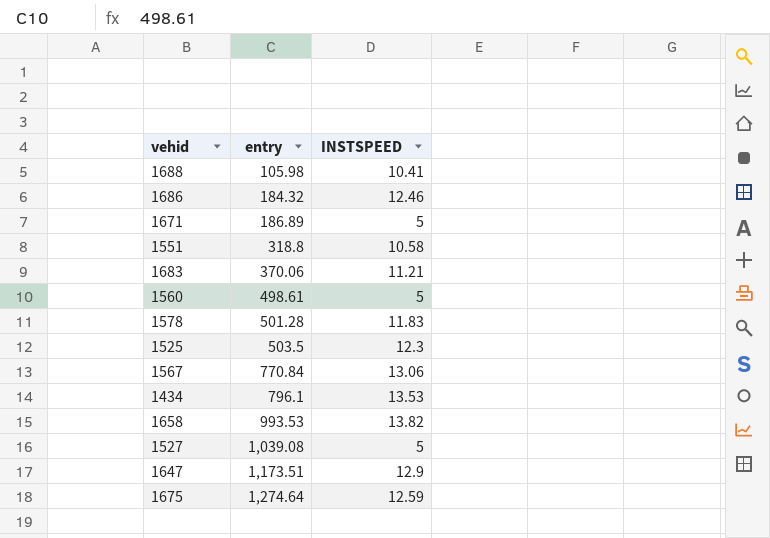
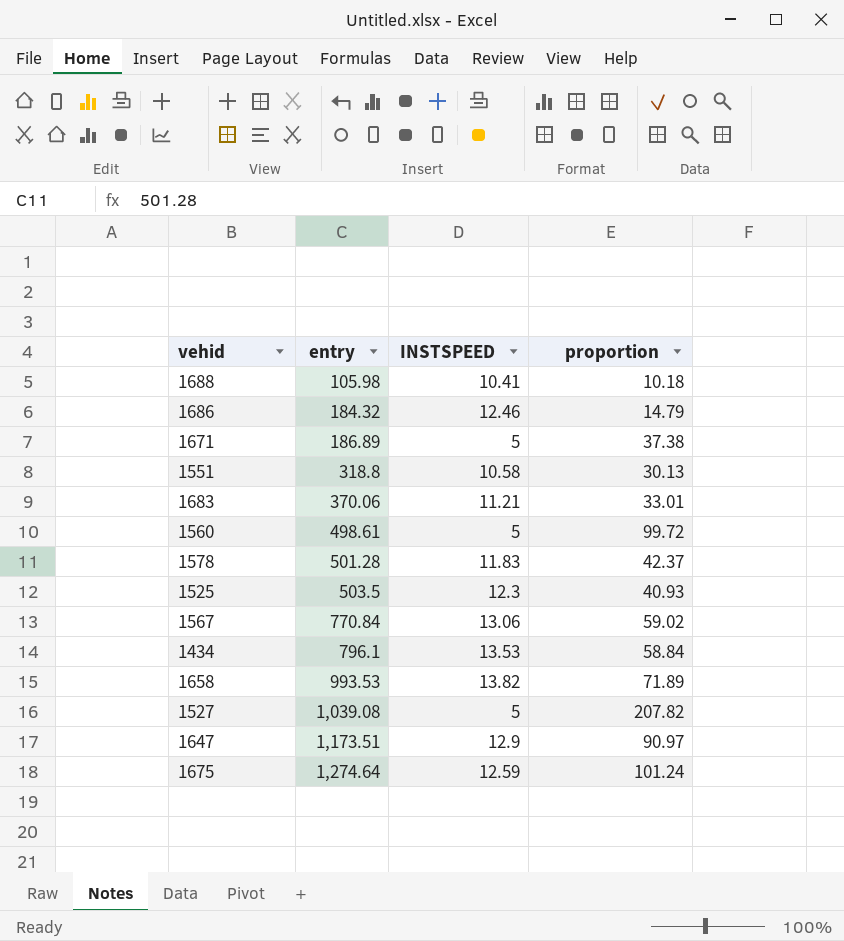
column proportion | formula: none -> [entry] / [INSTSPEED]

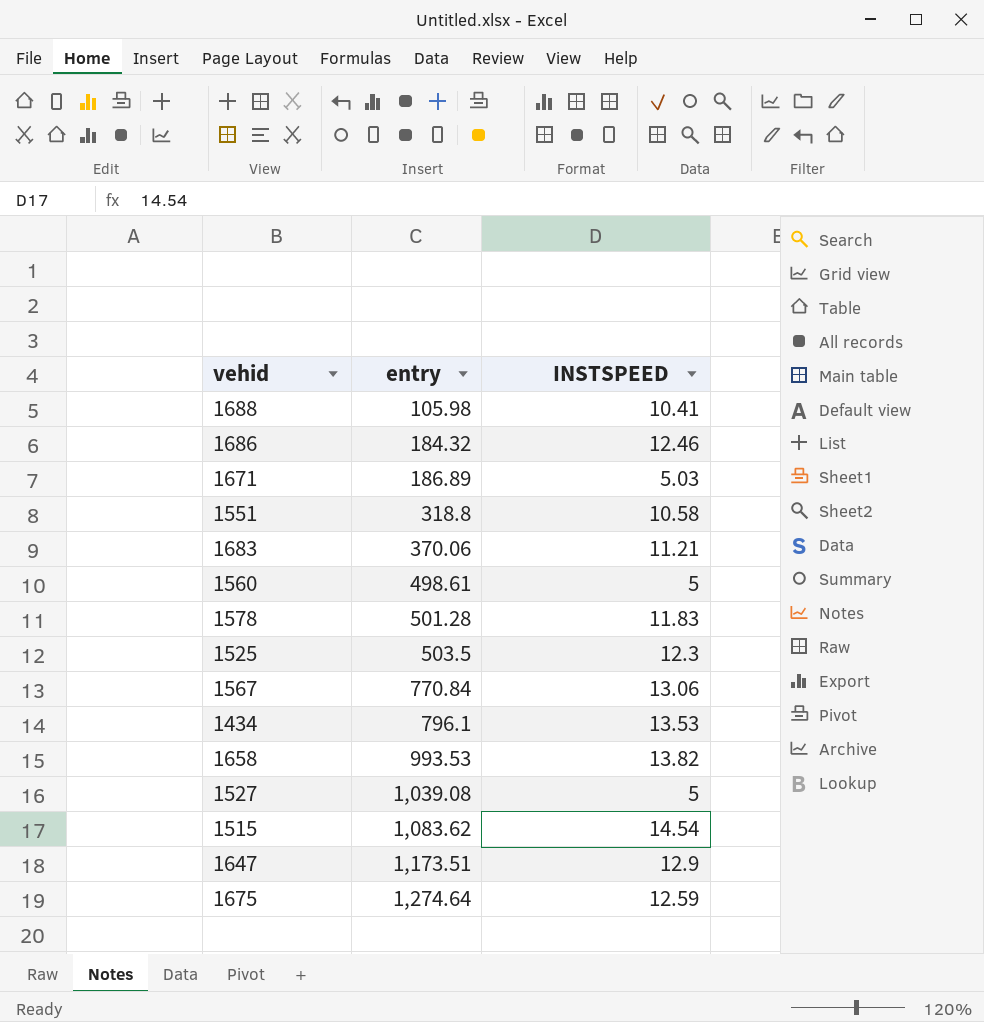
column proportion | formula: [entry] / [INSTSPEED] -> none
1671 | INSTSPEED: 5 -> 5.03
row 1515: none -> 1,083.62 | 14.54

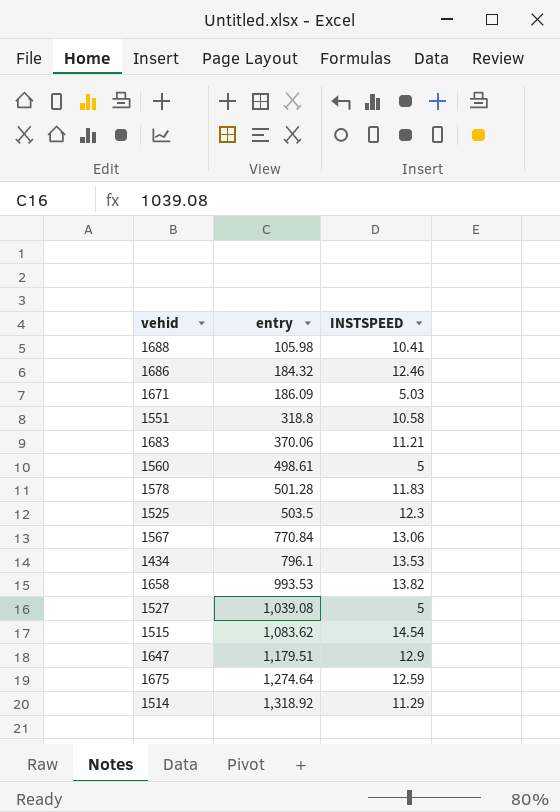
1671 | entry: 186.89 -> 186.09
1647 | entry: 1,173.51 -> 1,179.51
row 1514: none -> 1,318.92 | 11.29

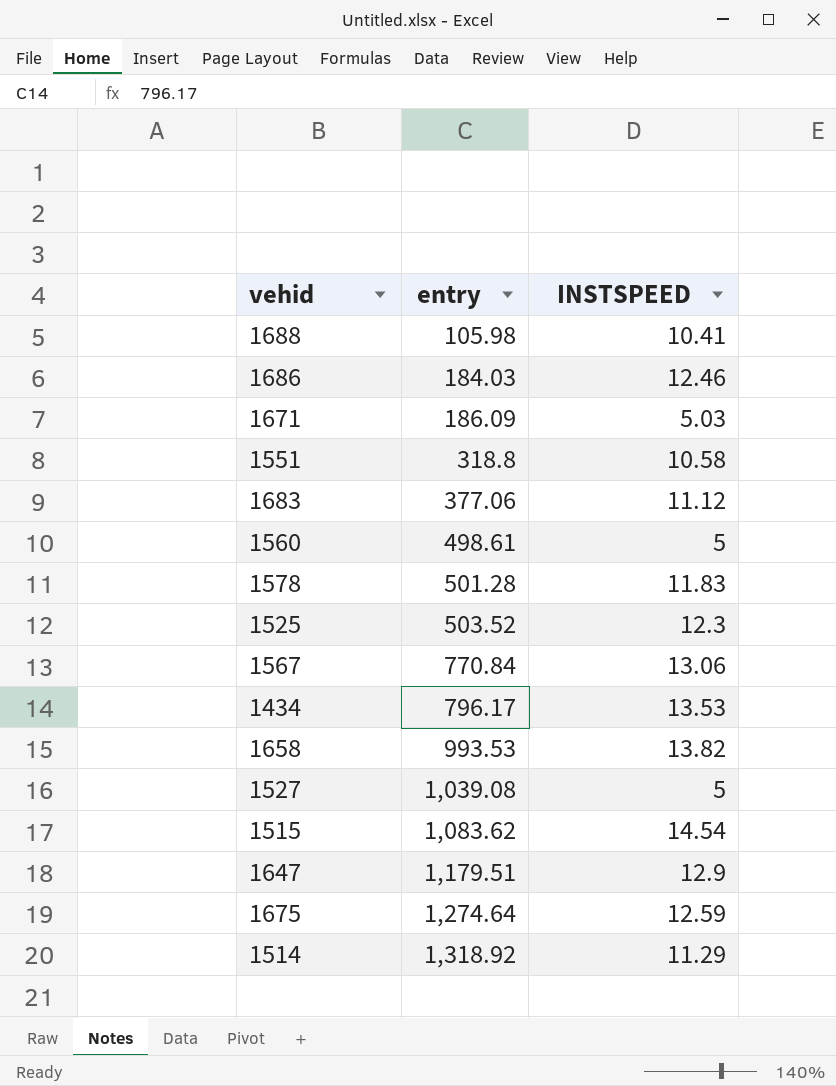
1686 | entry: 184.32 -> 184.03
1683 | entry: 370.06 -> 377.06
1683 | INSTSPEED: 11.21 -> 11.12
1525 | entry: 503.5 -> 503.52
1434 | entry: 796.1 -> 796.17

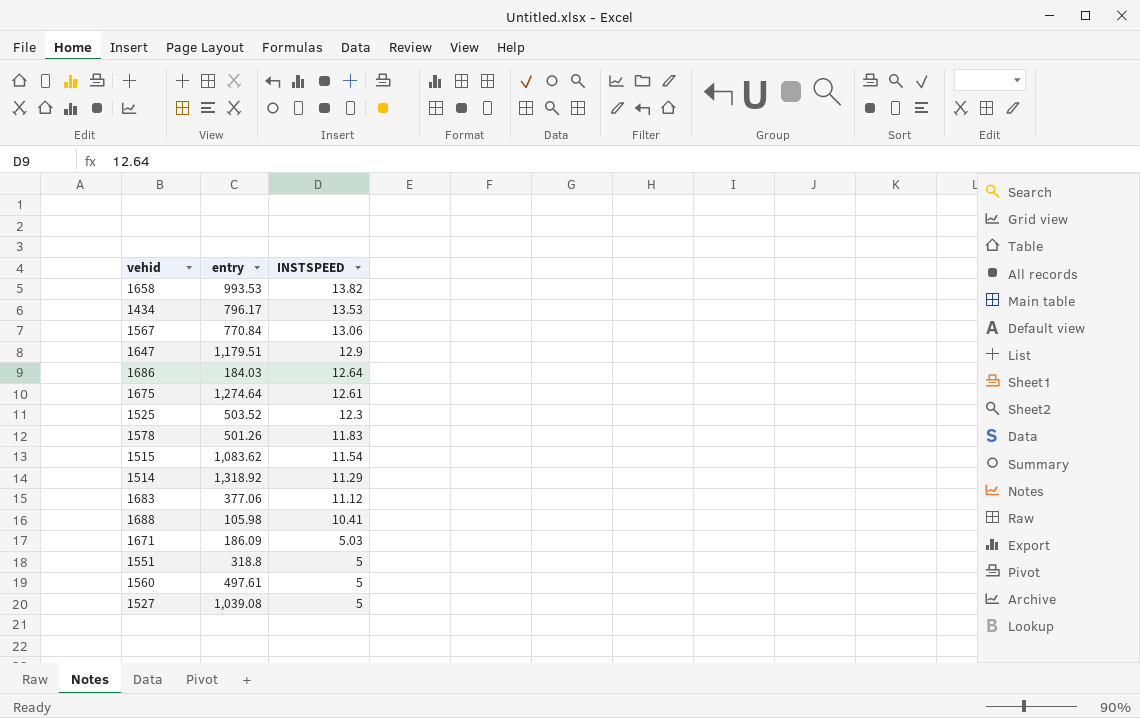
row order: entry ascending -> INSTSPEED descending
1686 | INSTSPEED: 12.46 -> 12.64
1675 | INSTSPEED: 12.59 -> 12.61
1578 | entry: 501.28 -> 501.26
1515 | INSTSPEED: 14.54 -> 11.54
1551 | INSTSPEED: 10.58 -> 5
1560 | entry: 498.61 -> 497.61

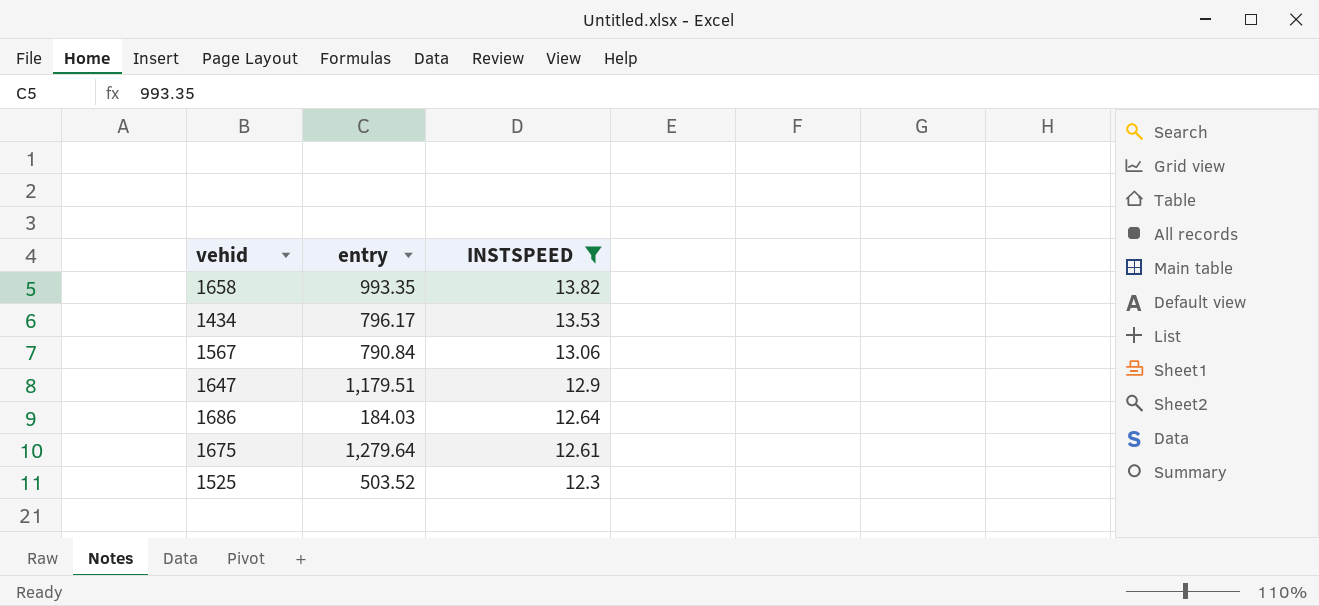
filter: none -> INSTSPEED >= 12.3
1658 | entry: 993.53 -> 993.35
1567 | entry: 770.84 -> 790.84
1675 | entry: 1,274.64 -> 1,279.64

